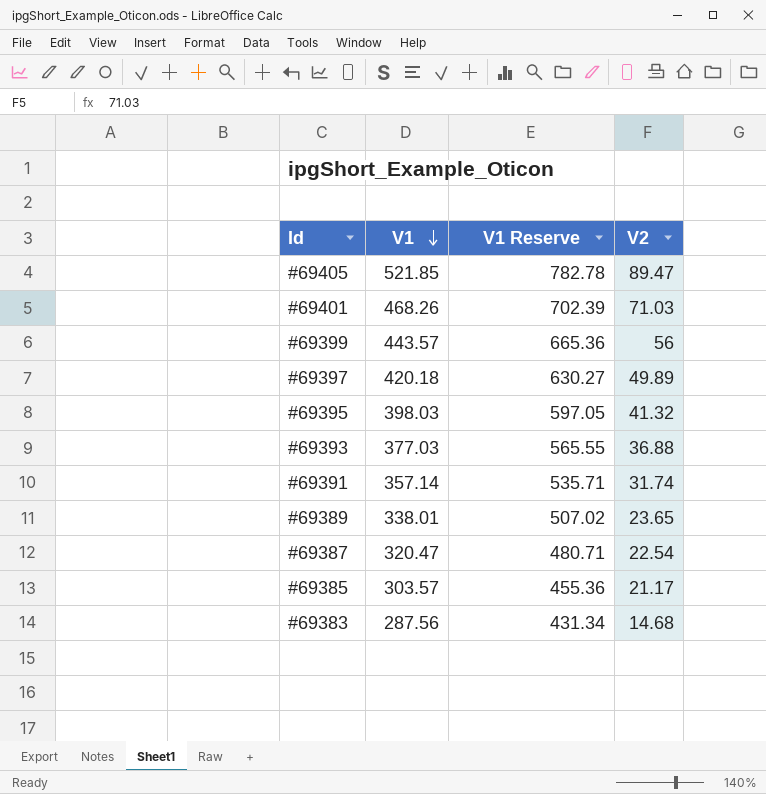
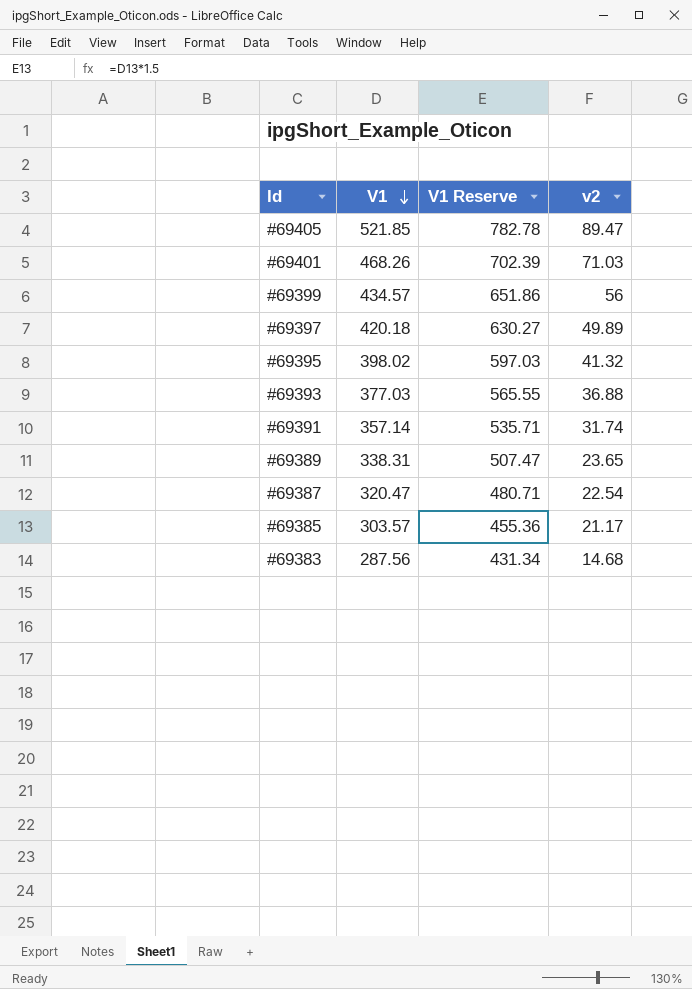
column name: V2 -> v2
#69399 | V1: 443.57 -> 434.57
#69399 | V1 Reserve: 665.36 -> 651.86
#69395 | V1: 398.03 -> 398.02
#69395 | V1 Reserve: 597.05 -> 597.03
#69389 | V1: 338.01 -> 338.31
#69389 | V1 Reserve: 507.02 -> 507.47

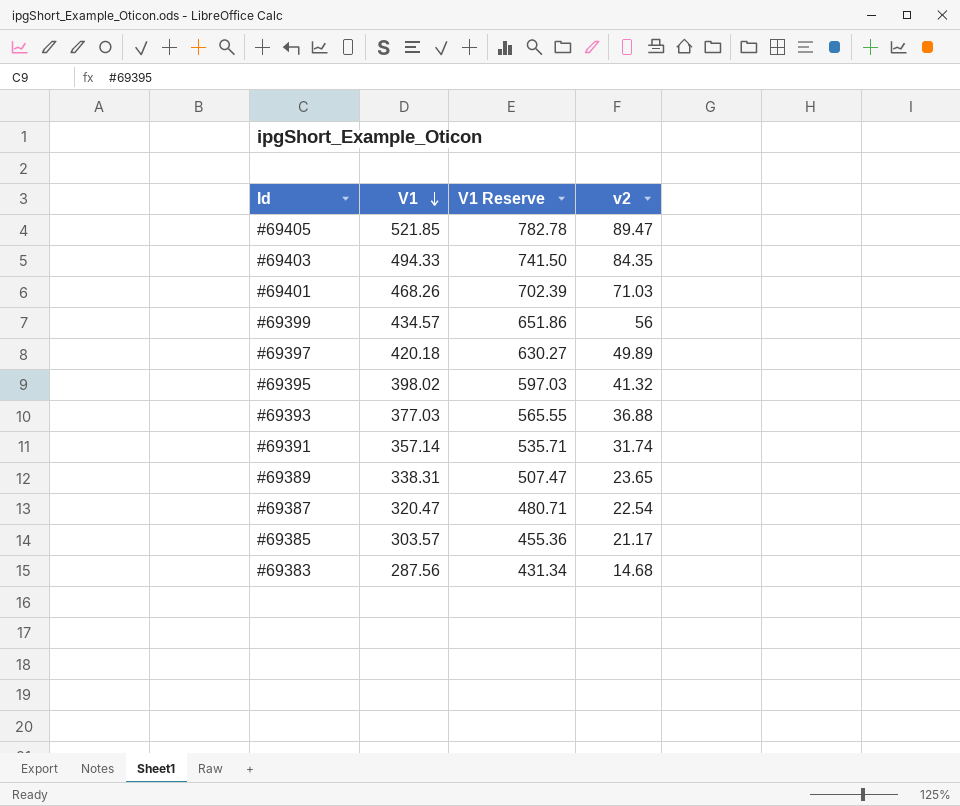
row #69403: none -> 494.33 | 741.50 | 84.35

